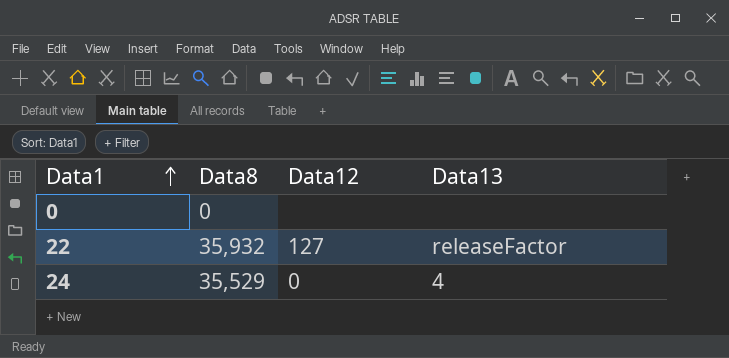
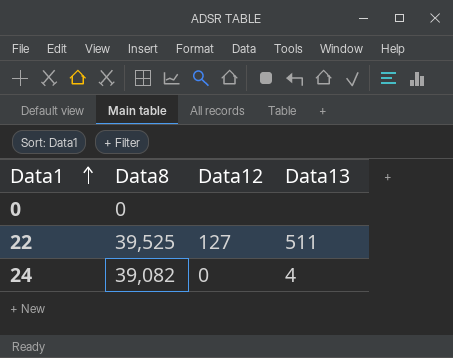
22 | Data8: 35,932 -> 39,525
22 | Data13: releaseFactor -> 511
24 | Data8: 35,529 -> 39,082

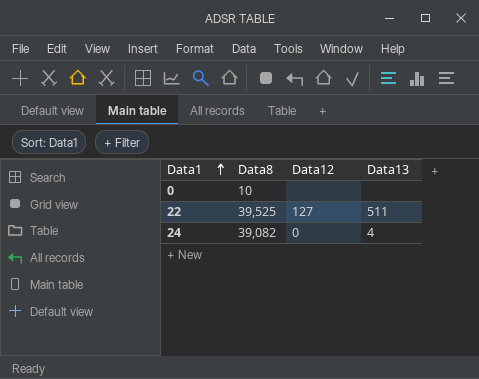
0 | Data8: 0 -> 10

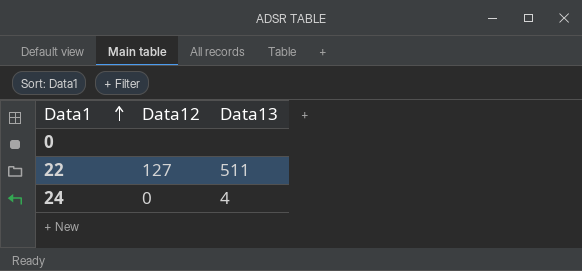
column Data8 | position: 2 -> none

